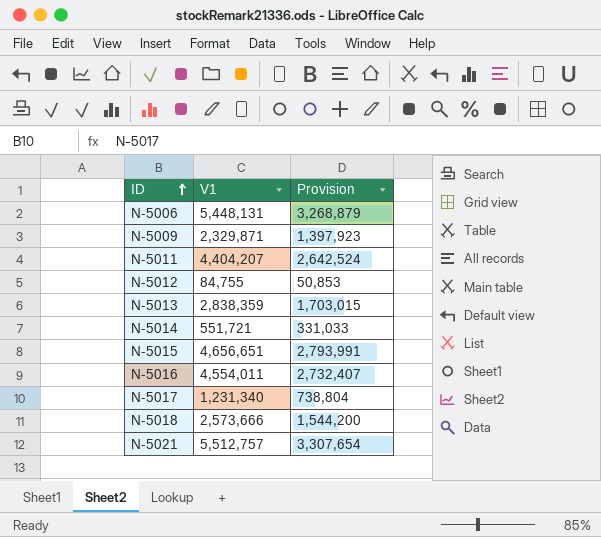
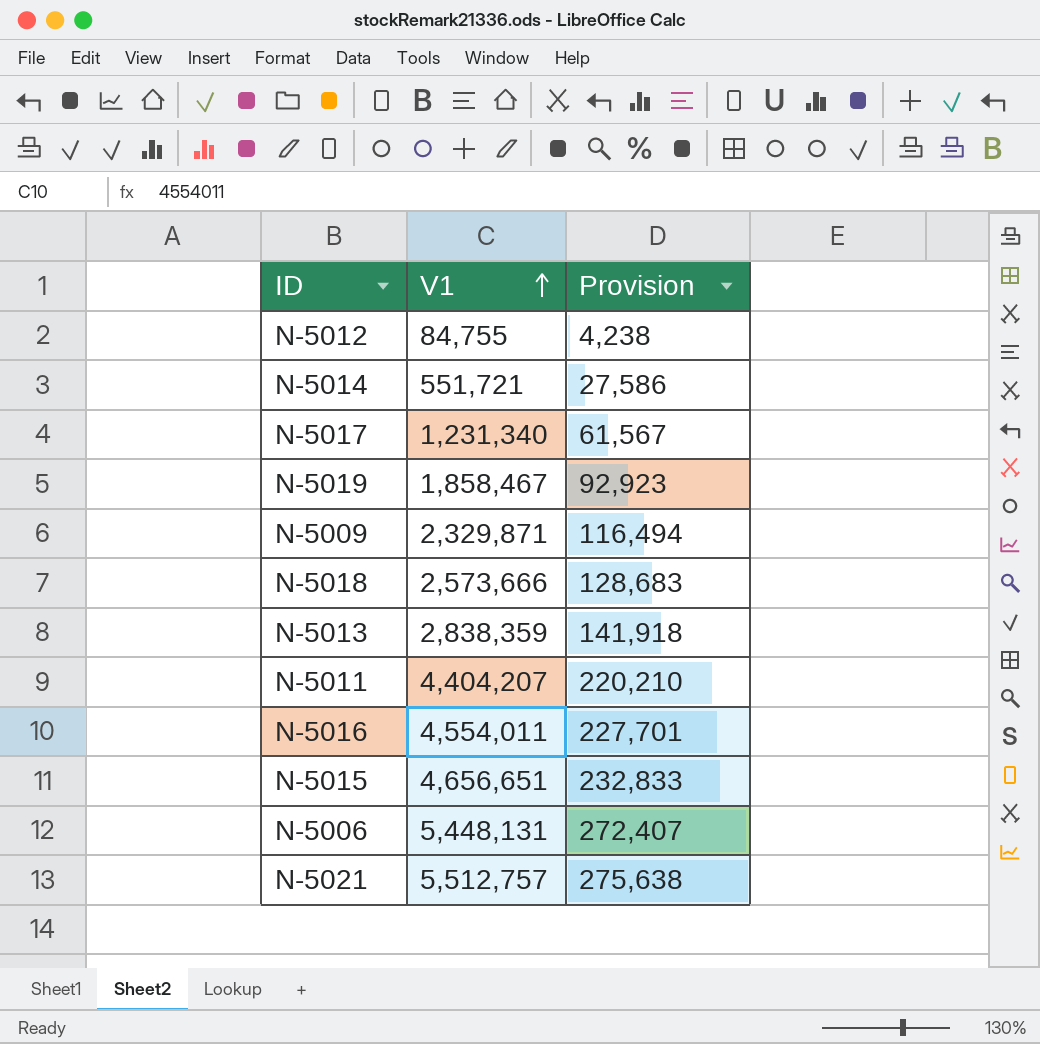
row order: ID ascending -> V1 ascending
column Provision | formula: [V1] * 0.6 -> [V1] * 0.05
row N-5019: none -> 1,858,467 | 92,923

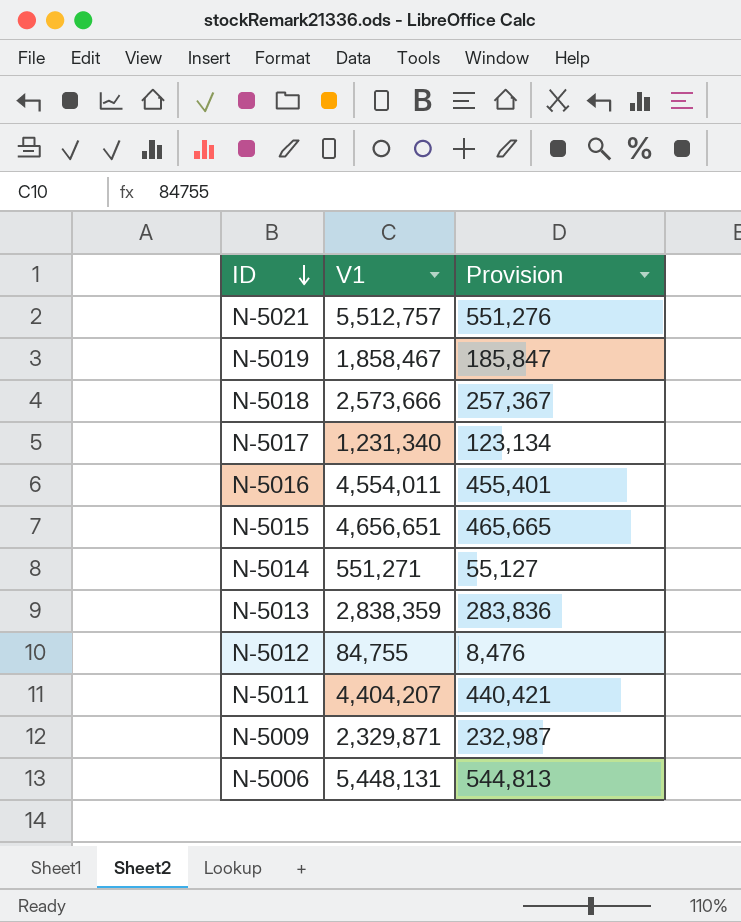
row order: V1 ascending -> ID descending
column Provision | formula: [V1] * 0.05 -> [V1] * 0.1
N-5014 | V1: 551,721 -> 551,271

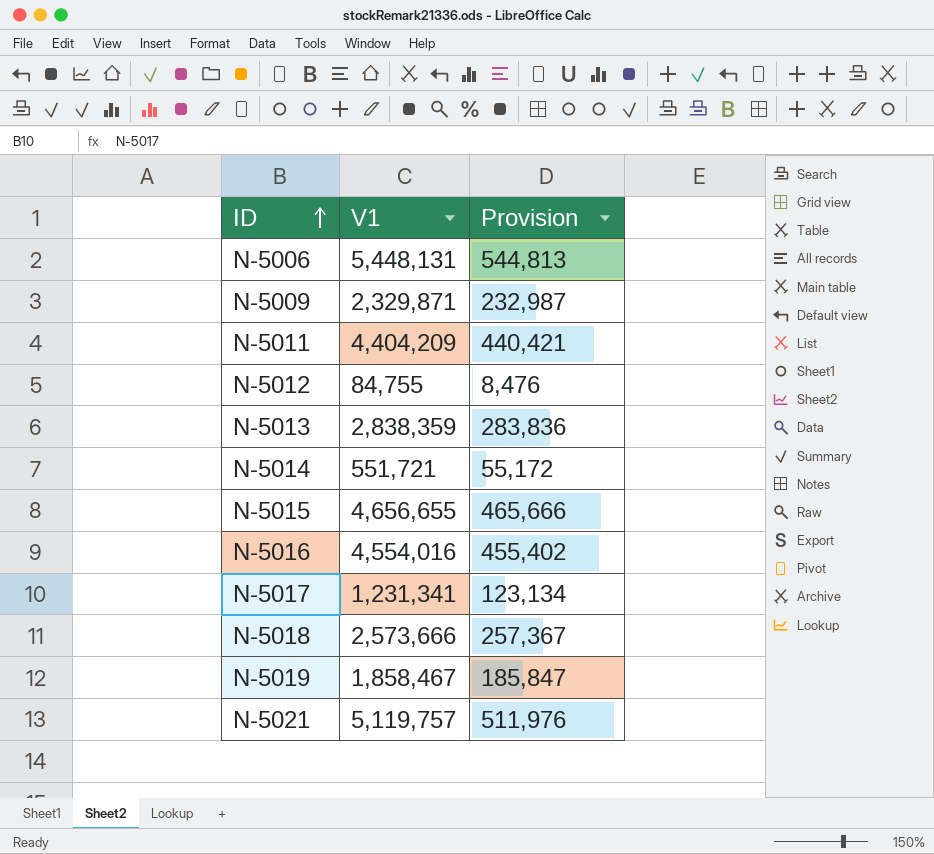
row order: ID descending -> ID ascending
N-5011 | V1: 4,404,207 -> 4,404,209
N-5014 | V1: 551,271 -> 551,721
N-5014 | Provision: 55,127 -> 55,172
N-5015 | V1: 4,656,651 -> 4,656,655
N-5015 | Provision: 465,665 -> 465,666
N-5016 | V1: 4,554,011 -> 4,554,016
N-5016 | Provision: 455,401 -> 455,402
N-5017 | V1: 1,231,340 -> 1,231,341
N-5021 | V1: 5,512,757 -> 5,119,757
N-5021 | Provision: 551,276 -> 511,976

